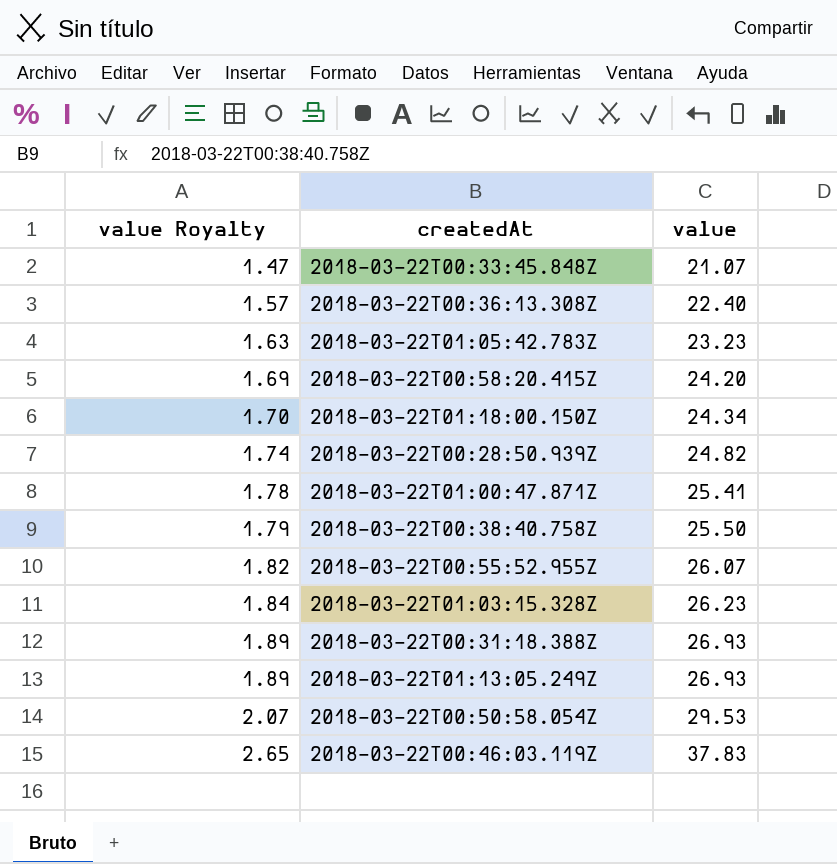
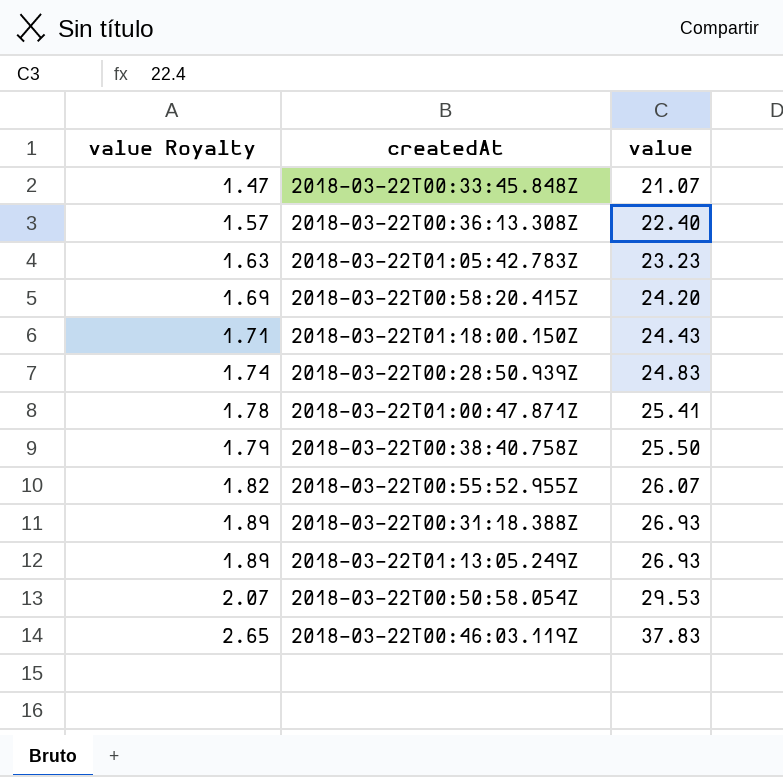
row 2018-03-22T01:03:15.328Z: 1.84 | 26.23 -> none
2018-03-22T01:18:00.150Z | value Royalty: 1.70 -> 1.71
2018-03-22T01:18:00.150Z | value: 24.34 -> 24.43
2018-03-22T00:28:50.939Z | value: 24.82 -> 24.83

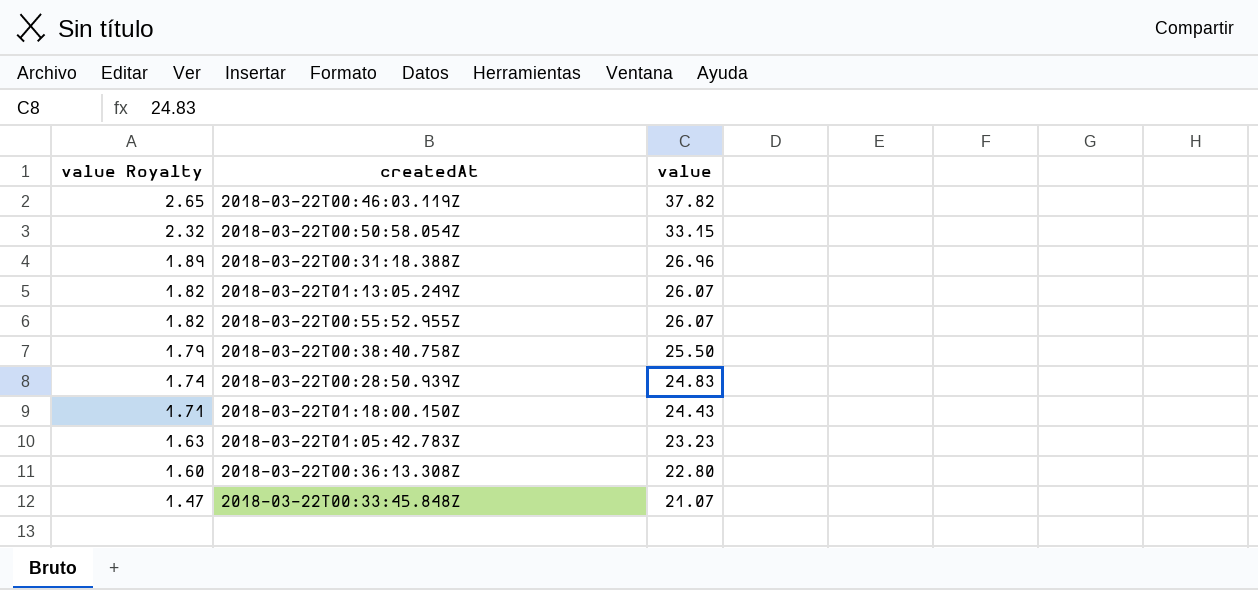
row order: value Royalty ascending -> value Royalty descending
row 2018-03-22T00:58:20.415Z: 1.69 | 24.20 -> none
row 2018-03-22T01:00:47.871Z: 1.78 | 25.41 -> none
2018-03-22T00:46:03.119Z | value: 37.83 -> 37.82
2018-03-22T00:50:58.054Z | value Royalty: 2.07 -> 2.32
2018-03-22T00:50:58.054Z | value: 29.53 -> 33.15
2018-03-22T00:31:18.388Z | value: 26.93 -> 26.96
2018-03-22T01:13:05.249Z | value Royalty: 1.89 -> 1.82
2018-03-22T01:13:05.249Z | value: 26.93 -> 26.07
2018-03-22T00:36:13.308Z | value Royalty: 1.57 -> 1.60
2018-03-22T00:36:13.308Z | value: 22.40 -> 22.80

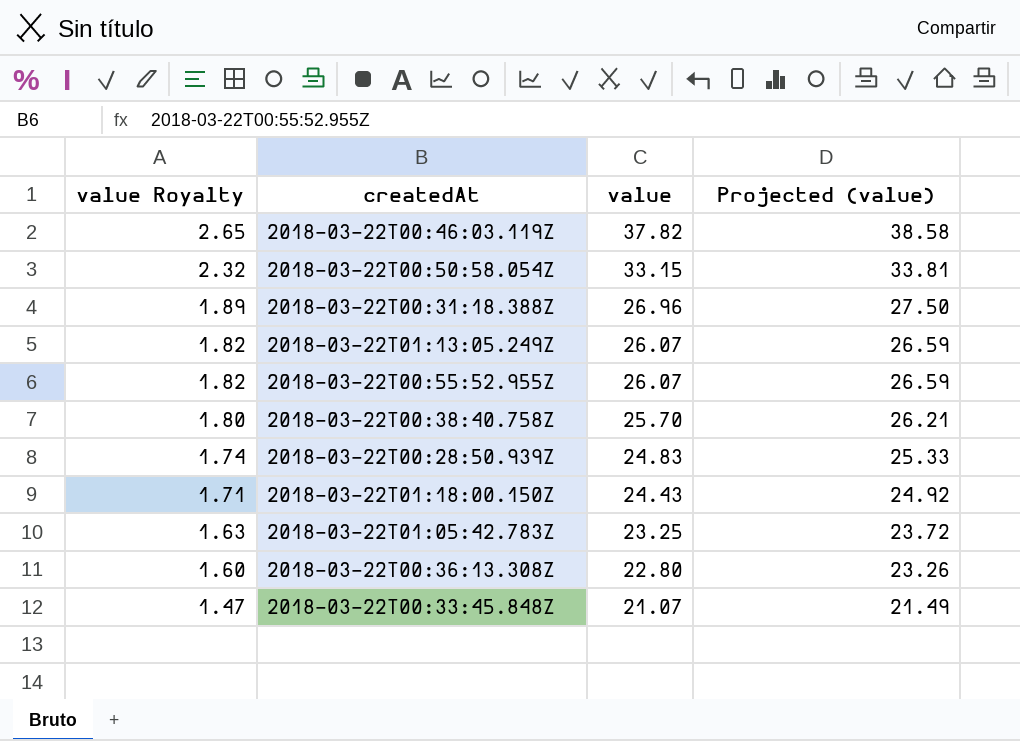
column Projected (value) | formula: none -> [value] * 1.02
2018-03-22T00:38:40.758Z | value Royalty: 1.79 -> 1.80
2018-03-22T00:38:40.758Z | value: 25.50 -> 25.70
2018-03-22T01:05:42.783Z | value: 23.23 -> 23.25

